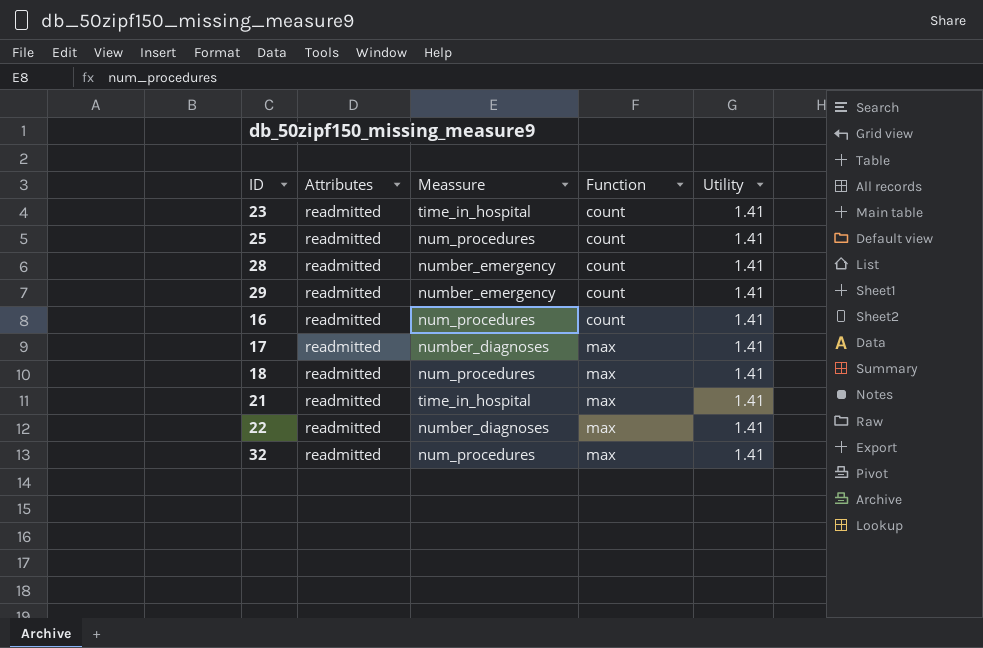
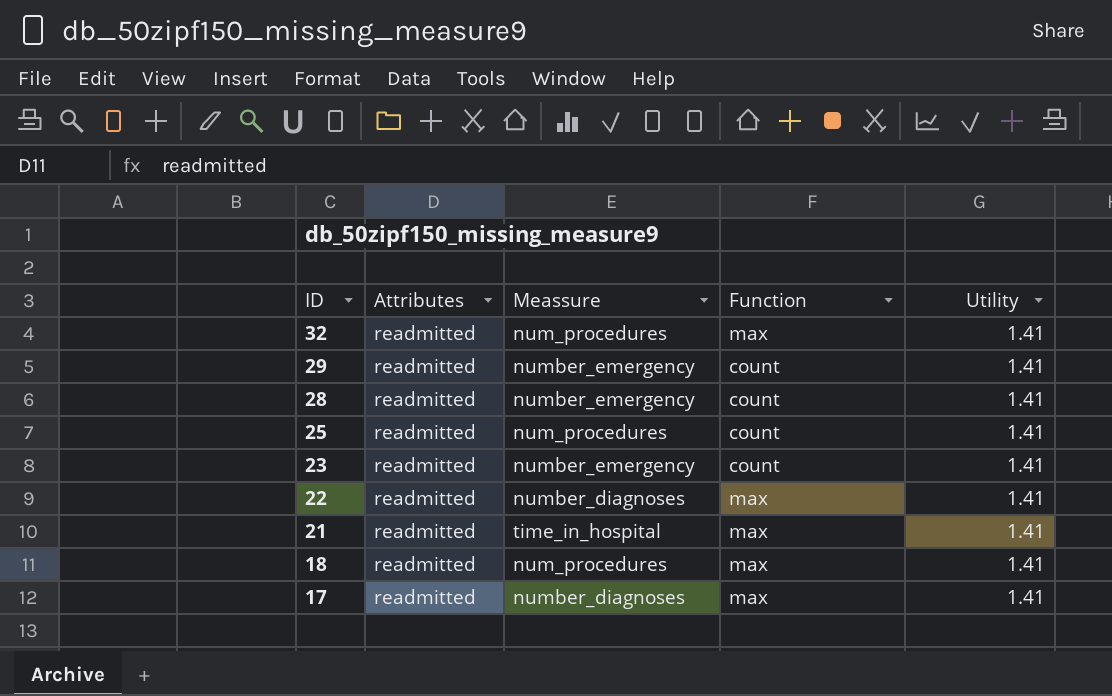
row order: Function ascending -> ID descending
row 16: readmitted | num_procedures | count | 1.41 -> none
23 | Meassure: time_in_hospital -> number_emergency

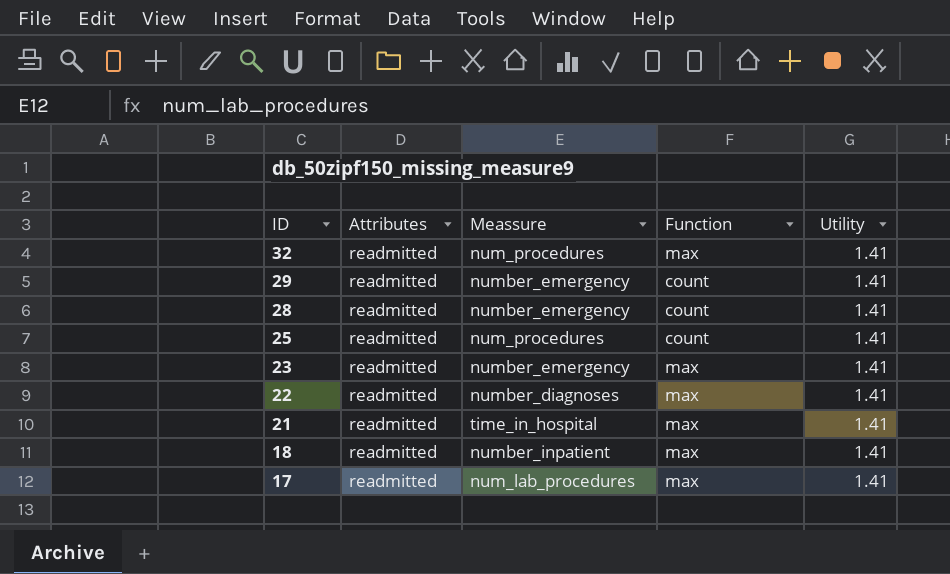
23 | Function: count -> max
18 | Meassure: num_procedures -> number_inpatient
17 | Meassure: number_diagnoses -> num_lab_procedures

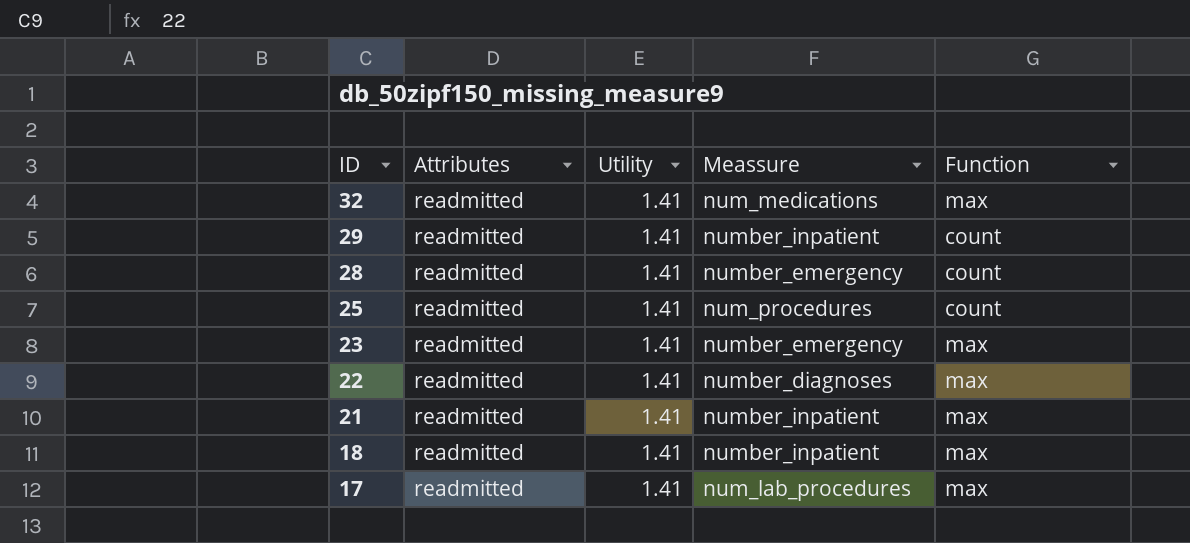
column Utility | position: 5 -> 3
32 | Meassure: num_procedures -> num_medications
29 | Meassure: number_emergency -> number_inpatient
21 | Meassure: time_in_hospital -> number_inpatient

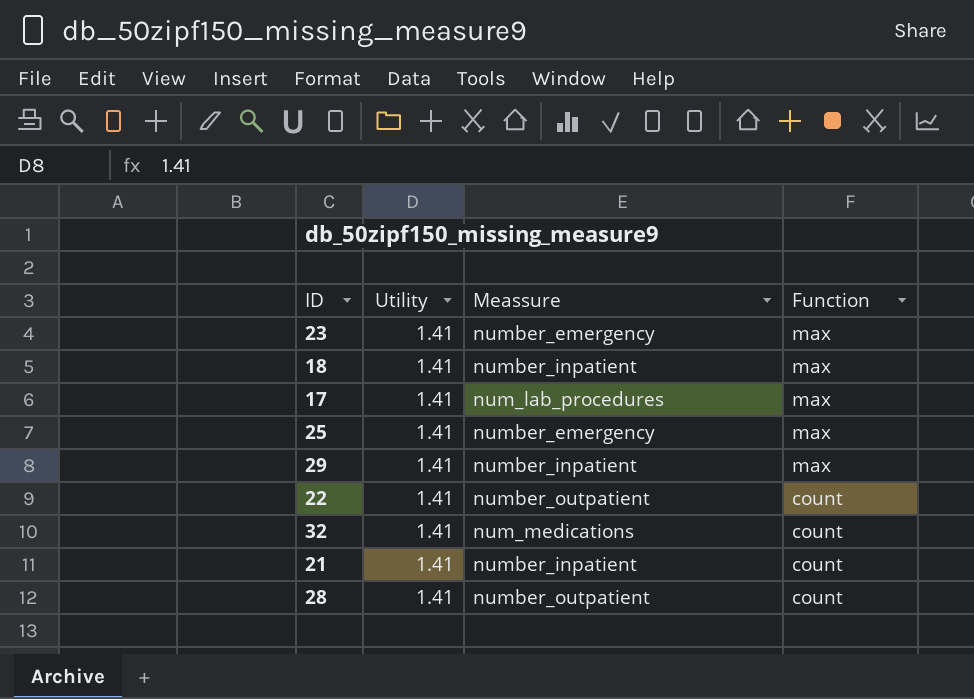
row order: ID descending -> Function descending
column Attributes | position: 2 -> none
25 | Meassure: num_procedures -> number_emergency
25 | Function: count -> max
29 | Function: count -> max
22 | Meassure: number_diagnoses -> number_outpatient
22 | Function: max -> count
32 | Function: max -> count
21 | Function: max -> count
28 | Meassure: number_emergency -> number_outpatient

